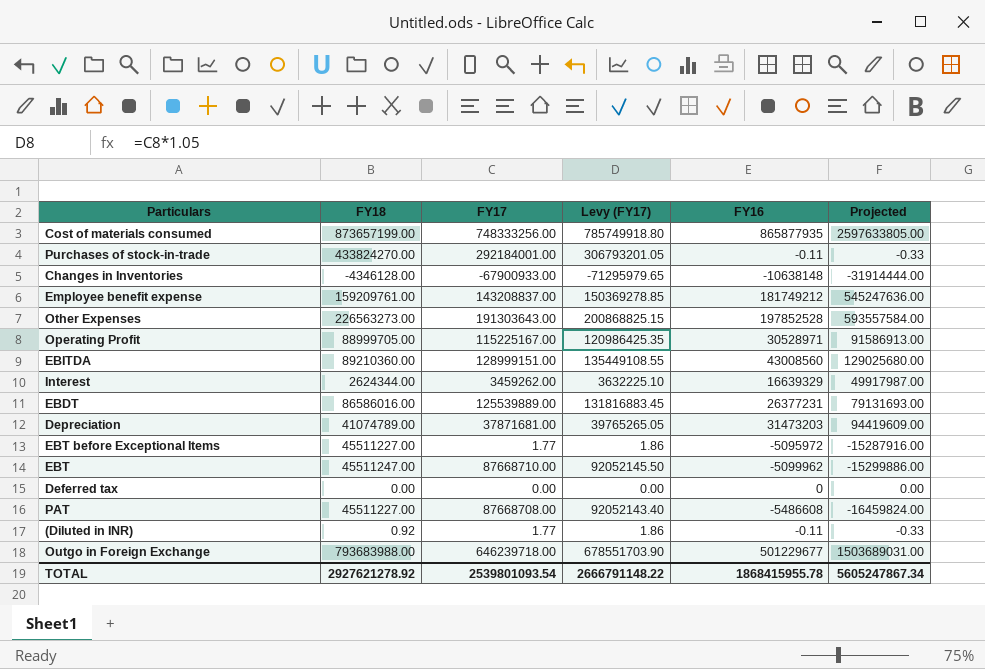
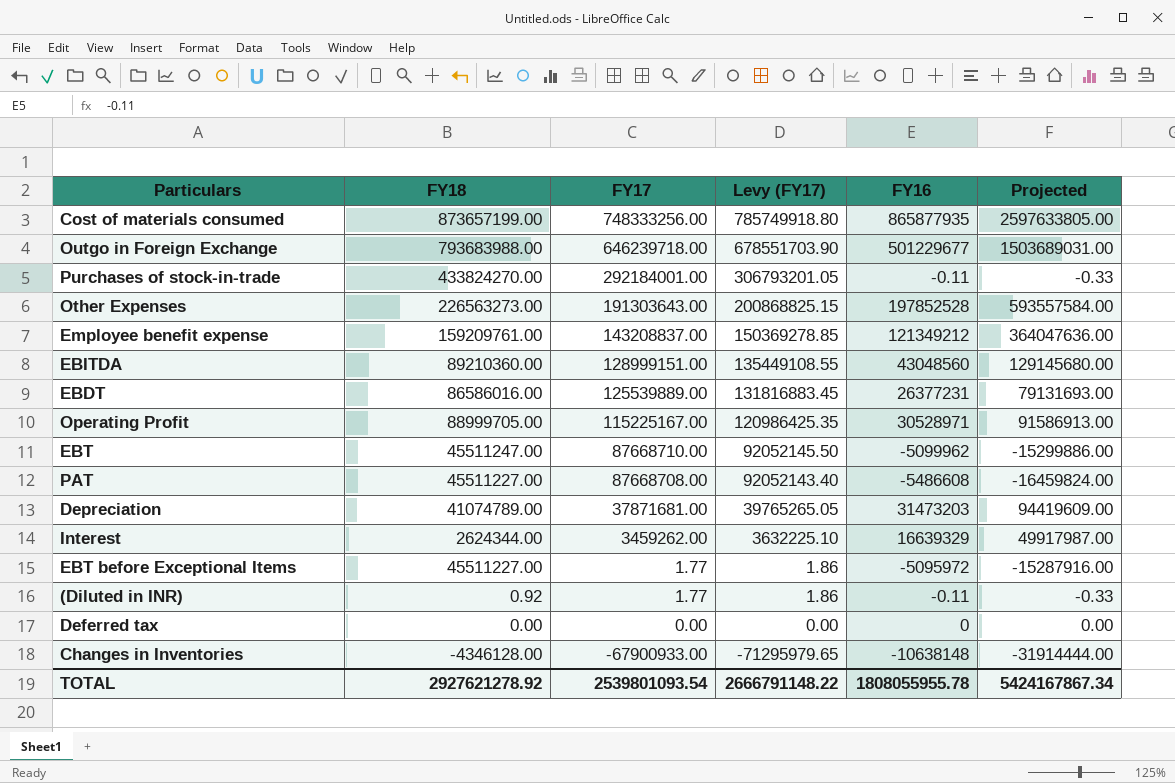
row order: none -> FY17 descending
Employee benefit expense | FY16: 181749212 -> 121349212
Employee benefit expense | Projected: 545247636.00 -> 364047636.00
EBITDA | FY16: 43008560 -> 43048560
EBITDA | Projected: 129025680.00 -> 129145680.00
TOTAL | FY16: 1868415955.78 -> 1808055955.78
TOTAL | Projected: 5605247867.34 -> 5424167867.34

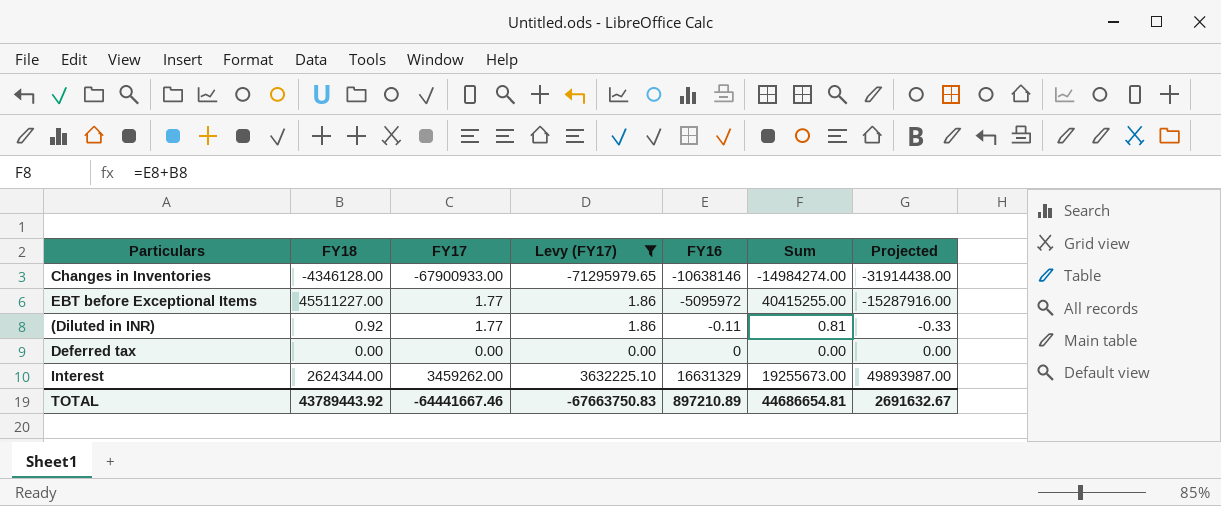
filter: none -> Levy (FY17) <= 3632225.10
row order: FY17 descending -> FY16 ascending
column Sum | formula: none -> [FY18] + [FY16]
Changes in Inventories | FY16: -10638148 -> -10638146
Changes in Inventories | Projected: -31914444.00 -> -31914438.00
Interest | FY16: 16639329 -> 16631329
Interest | Projected: 49917987.00 -> 49893987.00
TOTAL | FY18: 2927621278.92 -> 43789443.92
TOTAL | FY17: 2539801093.54 -> -64441667.46
TOTAL | Levy (FY17): 2666791148.22 -> -67663750.83
TOTAL | FY16: 1808055955.78 -> 897210.89
TOTAL | Projected: 5424167867.34 -> 2691632.67

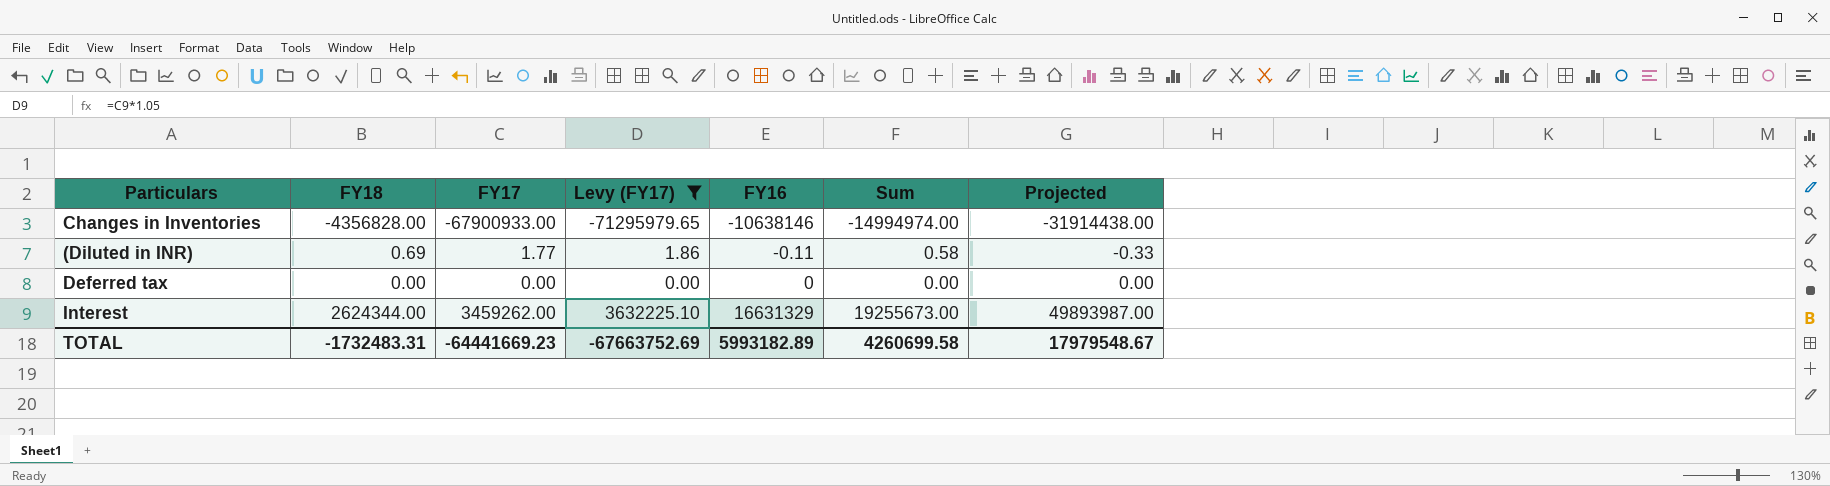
row EBT before Exceptional Items: 45511227.00 | 1.77 | 1.86 | -5095972 | 40415255.00 | -15287916.00 -> none
Changes in Inventories | FY18: -4346128.00 -> -4356828.00
Changes in Inventories | Sum: -14984274.00 -> -14994974.00
(Diluted in INR) | FY18: 0.92 -> 0.69
(Diluted in INR) | Sum: 0.81 -> 0.58
TOTAL | FY18: 43789443.92 -> -1732483.31
TOTAL | FY17: -64441667.46 -> -64441669.23
TOTAL | Levy (FY17): -67663750.83 -> -67663752.69
TOTAL | FY16: 897210.89 -> 5993182.89
TOTAL | Sum: 44686654.81 -> 4260699.58
TOTAL | Projected: 2691632.67 -> 17979548.67

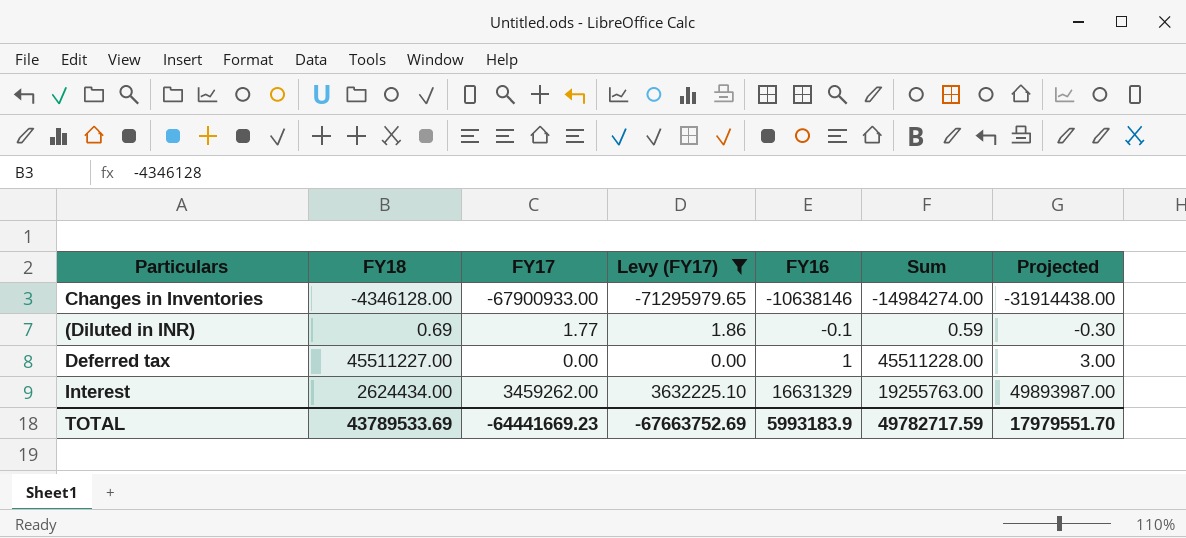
Changes in Inventories | FY18: -4356828.00 -> -4346128.00
Changes in Inventories | Sum: -14994974.00 -> -14984274.00
(Diluted in INR) | FY16: -0.11 -> -0.1
(Diluted in INR) | Sum: 0.58 -> 0.59
(Diluted in INR) | Projected: -0.33 -> -0.30
Deferred tax | FY18: 0.00 -> 45511227.00
Deferred tax | FY16: 0 -> 1
Deferred tax | Sum: 0.00 -> 45511228.00
Deferred tax | Projected: 0.00 -> 3.00
Interest | FY18: 2624344.00 -> 2624434.00
Interest | Sum: 19255673.00 -> 19255763.00
TOTAL | FY18: -1732483.31 -> 43789533.69
TOTAL | FY16: 5993182.89 -> 5993183.9
TOTAL | Sum: 4260699.58 -> 49782717.59
TOTAL | Projected: 17979548.67 -> 17979551.70

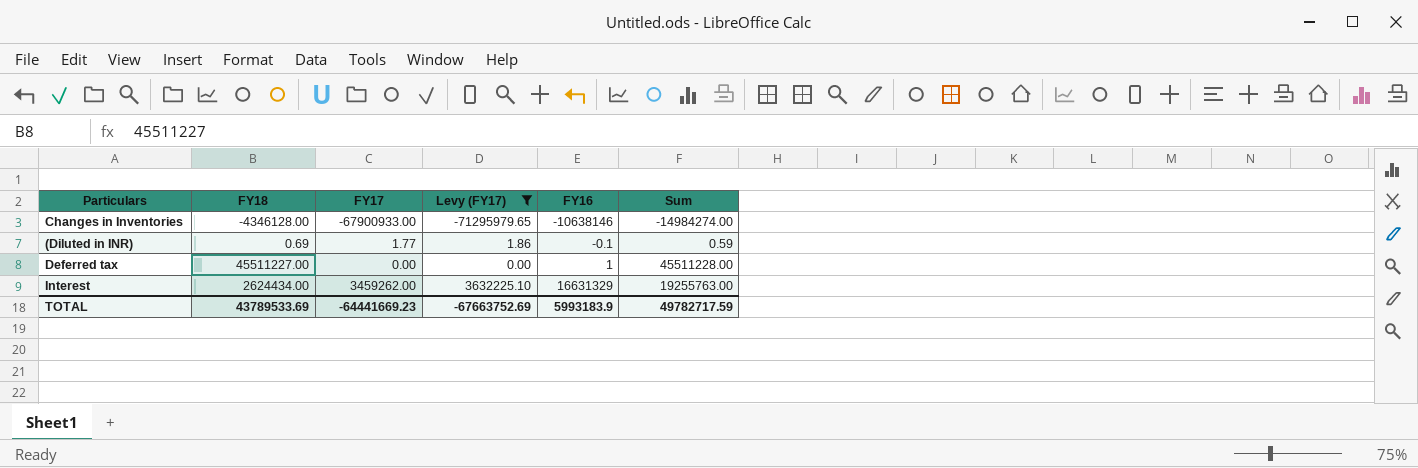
column Projected | formula: [FY16] * 3 -> none

